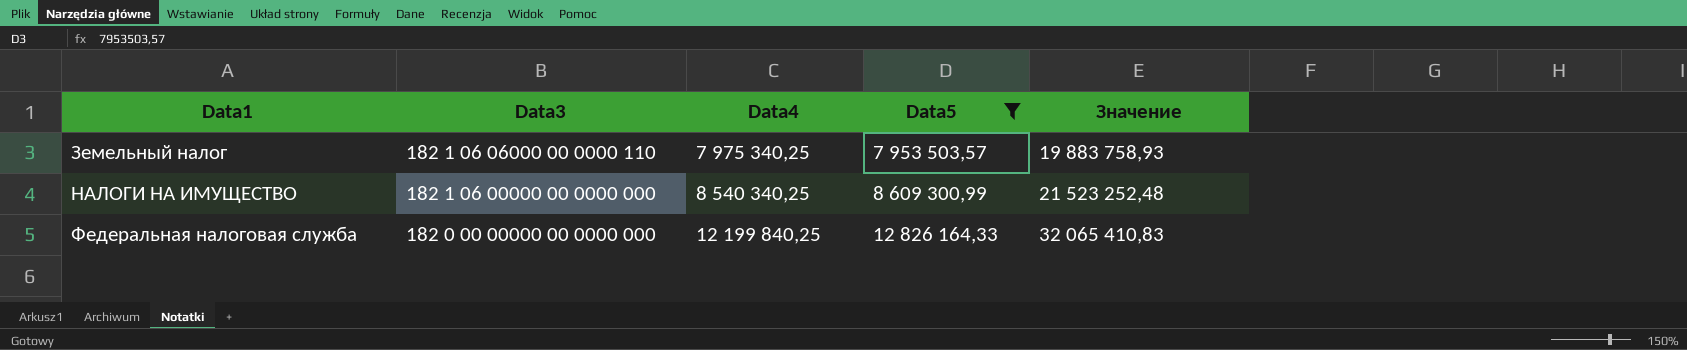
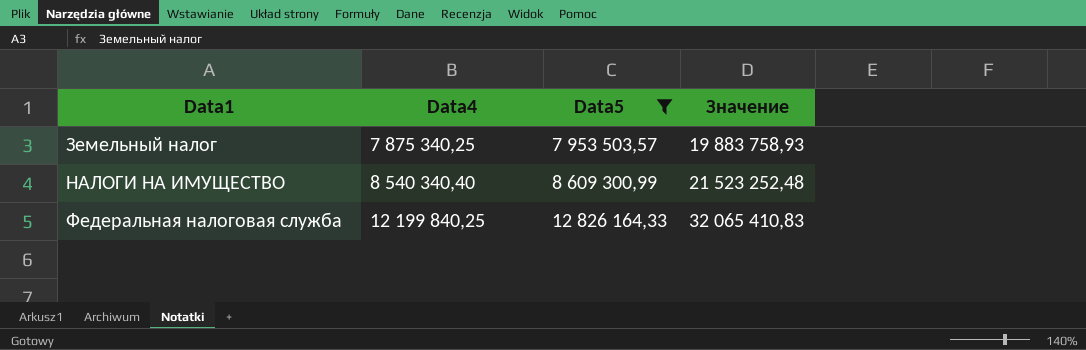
column Data3 | position: 2 -> none
Земельный налог | Data4: 7 975 340,25 -> 7 875 340,25
НАЛОГИ НА ИМУЩЕСТВО | Data4: 8 540 340,25 -> 8 540 340,40

